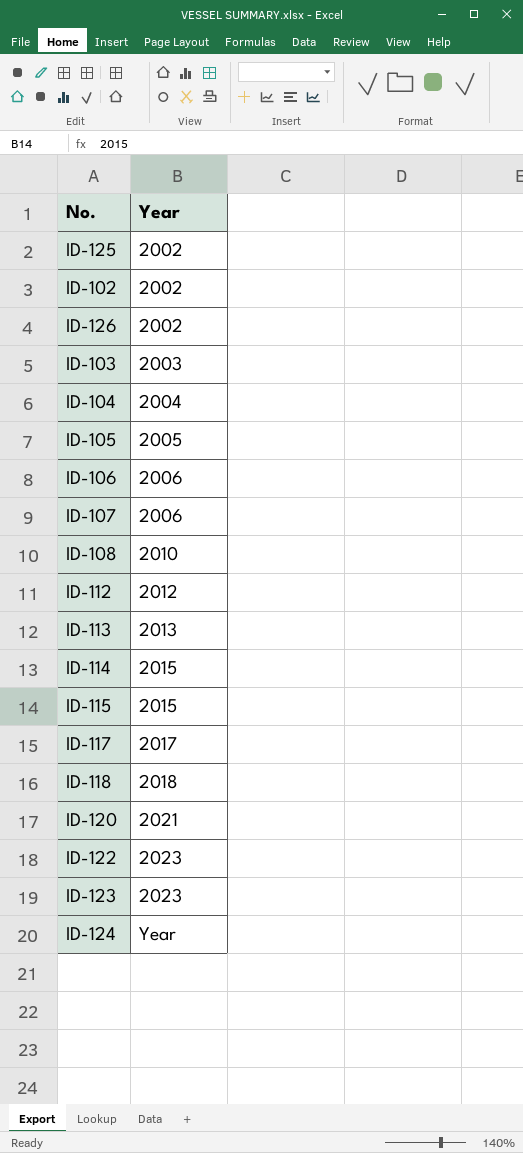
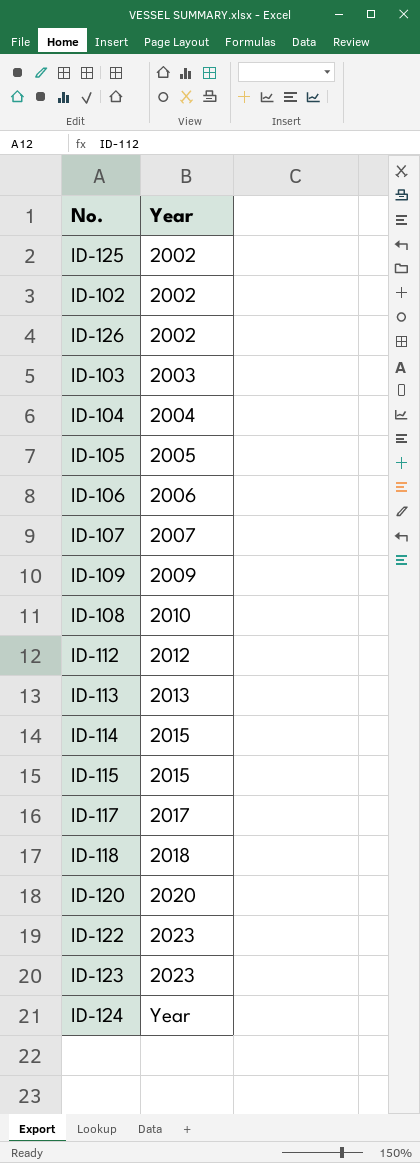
ID-107 | Year: 2006 -> 2007
row ID-109: none -> 2009
ID-120 | Year: 2021 -> 2020

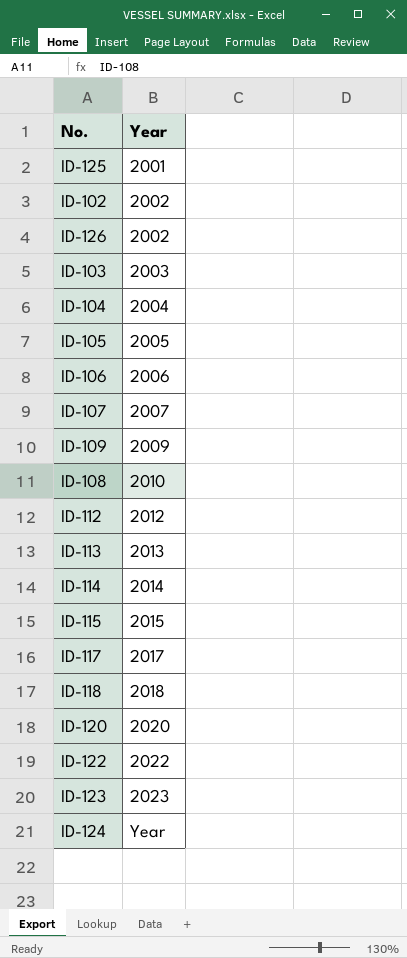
ID-125 | Year: 2002 -> 2001
ID-114 | Year: 2015 -> 2014
ID-122 | Year: 2023 -> 2022

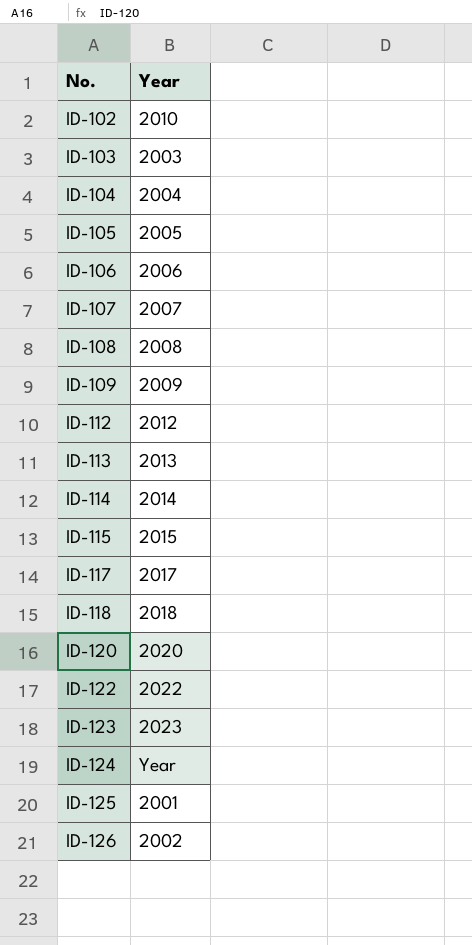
row order: Year ascending -> No. ascending
ID-102 | Year: 2002 -> 2010
ID-108 | Year: 2010 -> 2008

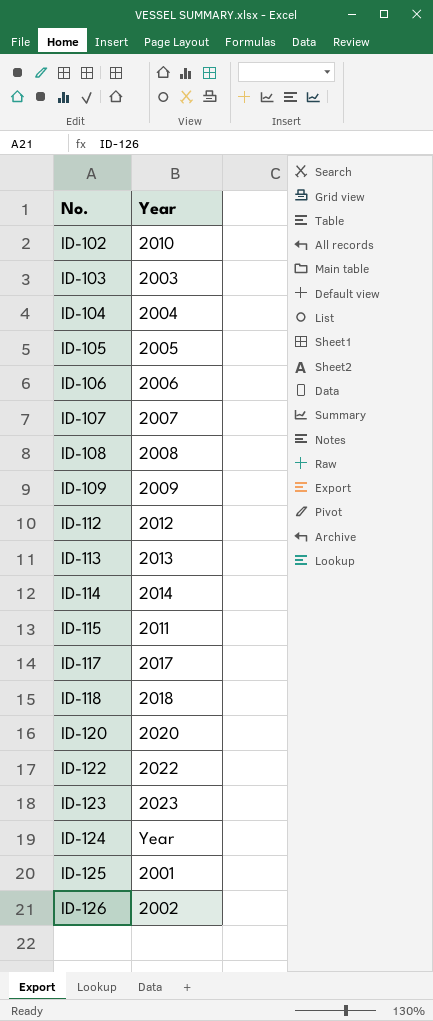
ID-115 | Year: 2015 -> 2011

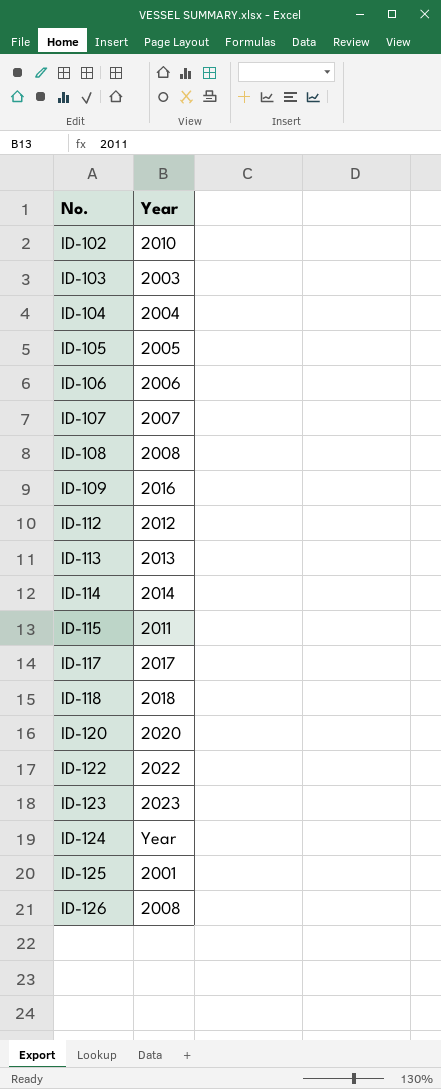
ID-109 | Year: 2009 -> 2016
ID-126 | Year: 2002 -> 2008

